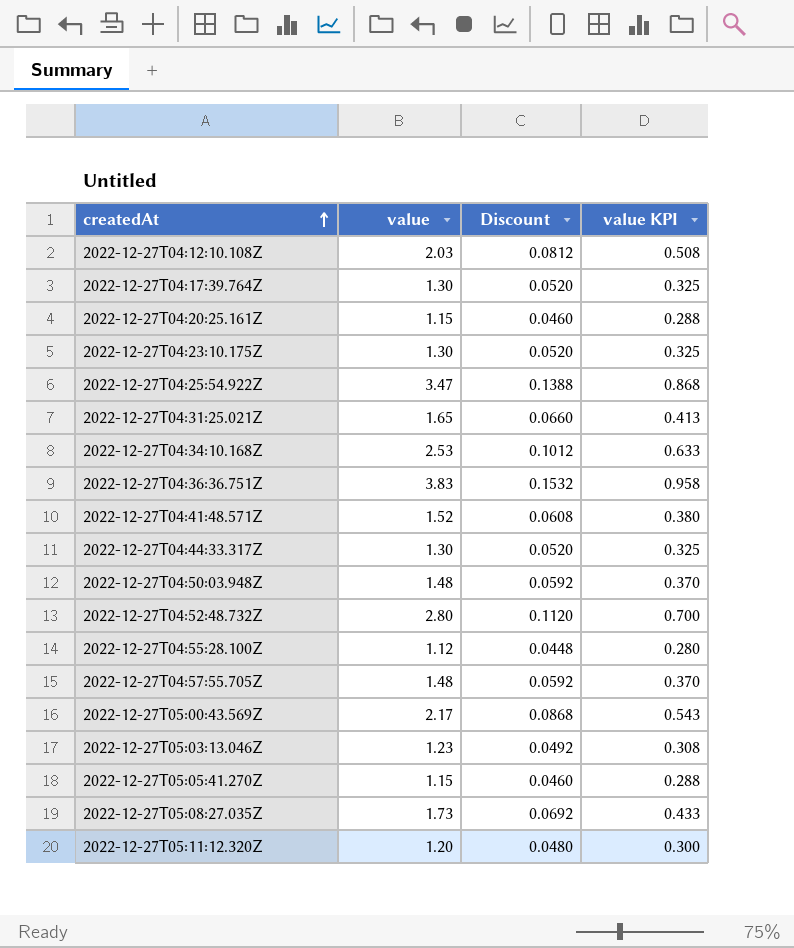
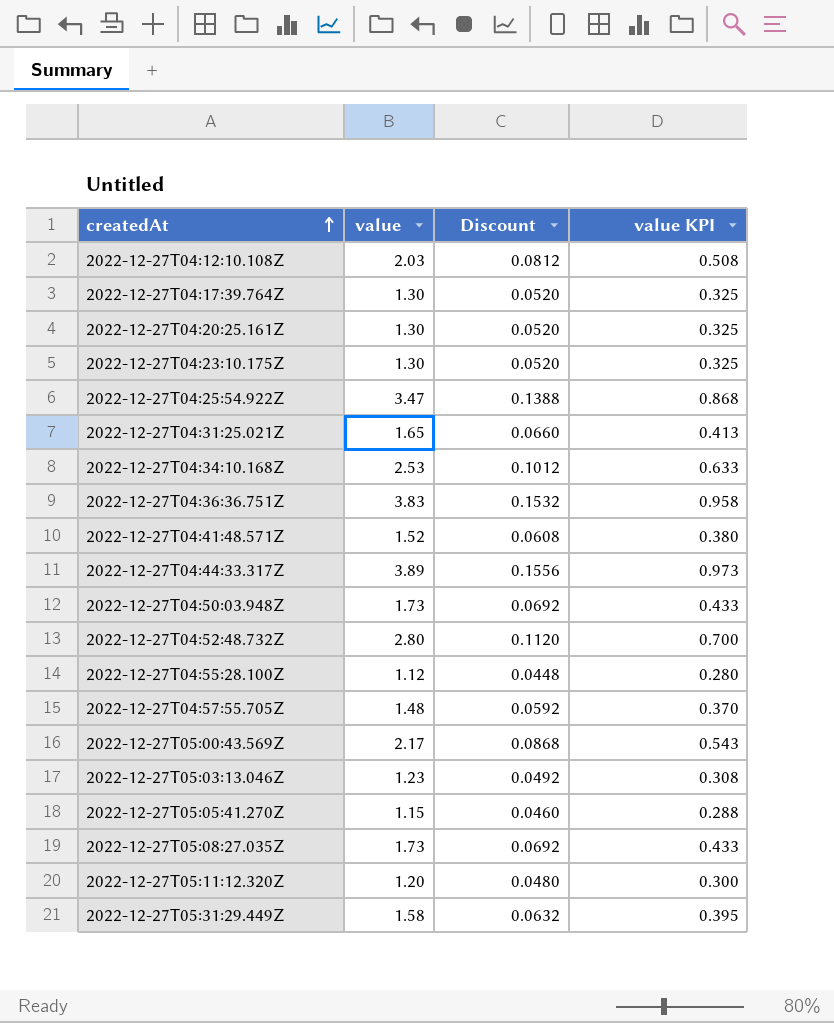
2022-12-27T04:20:25.161Z | value: 1.15 -> 1.30
2022-12-27T04:20:25.161Z | Discount: 0.0460 -> 0.0520
2022-12-27T04:20:25.161Z | value KPI: 0.288 -> 0.325
2022-12-27T04:44:33.317Z | value: 1.30 -> 3.89
2022-12-27T04:44:33.317Z | Discount: 0.0520 -> 0.1556
2022-12-27T04:44:33.317Z | value KPI: 0.325 -> 0.973
2022-12-27T04:50:03.948Z | value: 1.48 -> 1.73
2022-12-27T04:50:03.948Z | Discount: 0.0592 -> 0.0692
2022-12-27T04:50:03.948Z | value KPI: 0.370 -> 0.433
row 2022-12-27T05:31:29.449Z: none -> 1.58 | 0.0632 | 0.395

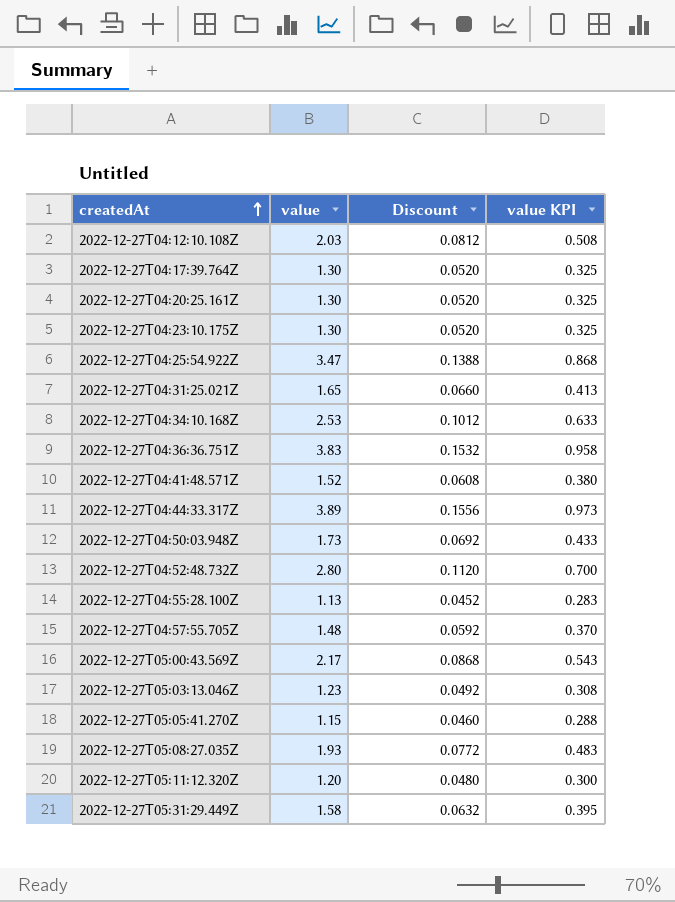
2022-12-27T04:55:28.100Z | value: 1.12 -> 1.13
2022-12-27T04:55:28.100Z | Discount: 0.0448 -> 0.0452
2022-12-27T04:55:28.100Z | value KPI: 0.280 -> 0.283
2022-12-27T05:08:27.035Z | value: 1.73 -> 1.93
2022-12-27T05:08:27.035Z | Discount: 0.0692 -> 0.0772
2022-12-27T05:08:27.035Z | value KPI: 0.433 -> 0.483

